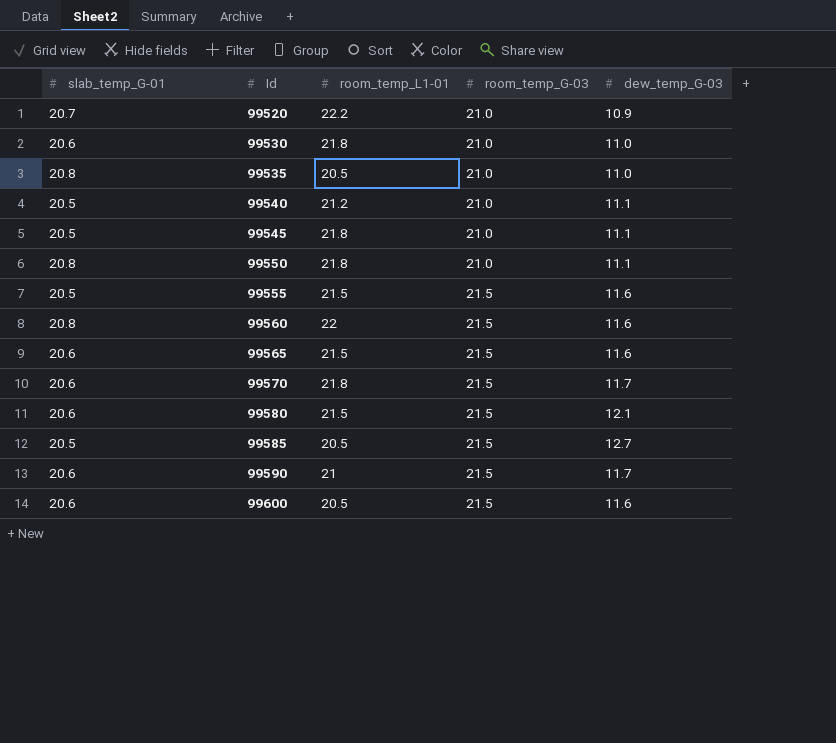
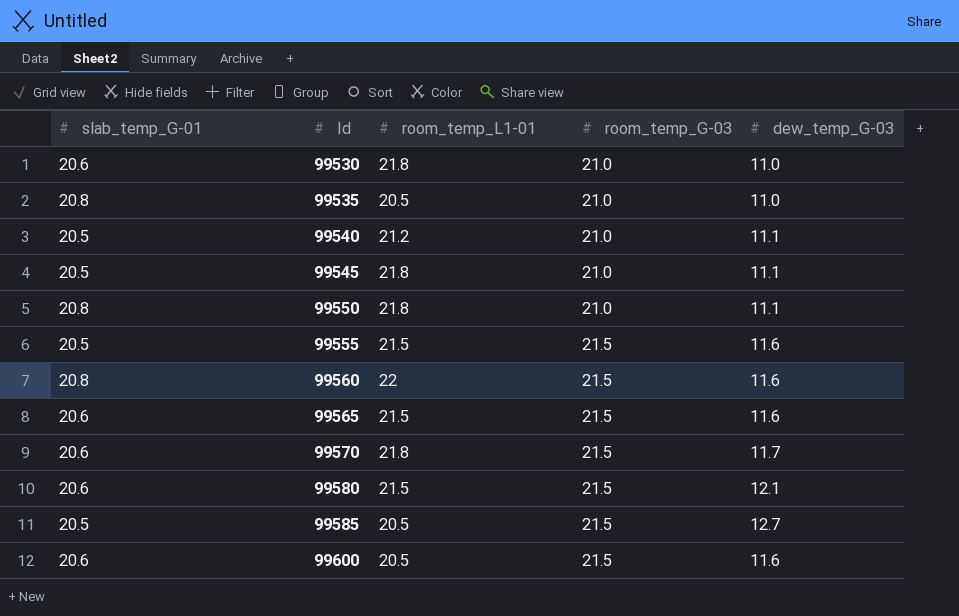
row 99520: 20.7 | 22.2 | 21.0 | 10.9 -> none
row 99590: 20.6 | 21 | 21.5 | 11.7 -> none

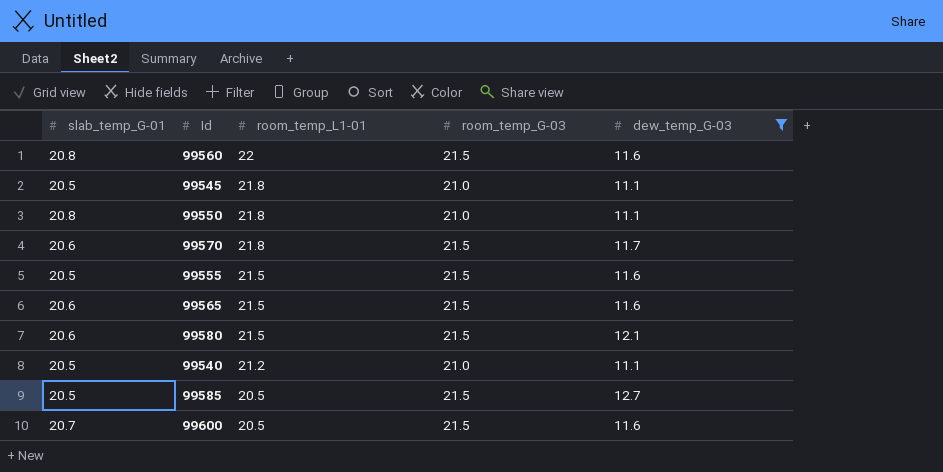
filter: none -> dew_temp_G-03 != 11.0
row order: Id ascending -> room_temp_L1-01 descending
99600 | slab_temp_G-01: 20.6 -> 20.7

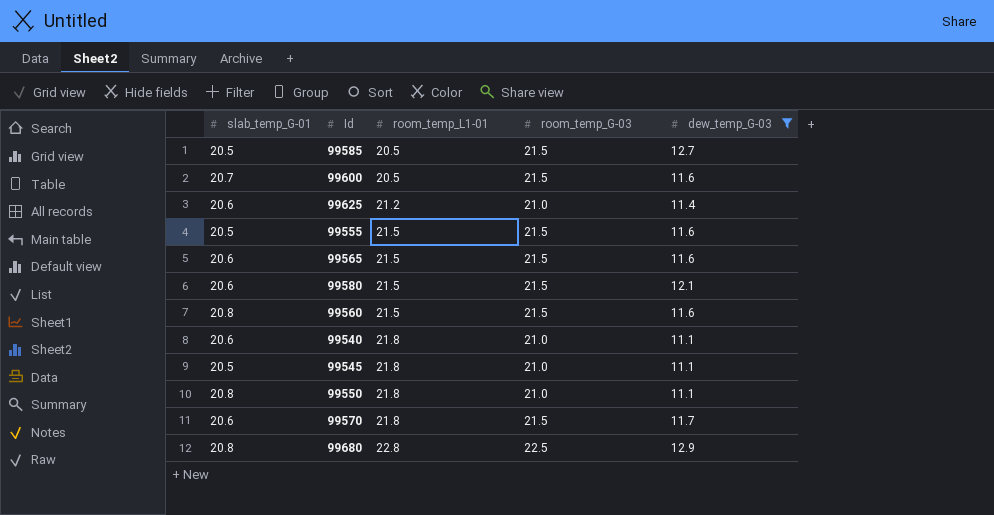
row order: room_temp_L1-01 descending -> room_temp_L1-01 ascending
row 99625: none -> 20.6 | 21.2 | 21.0 | 11.4
99560 | room_temp_L1-01: 22 -> 21.5
99540 | slab_temp_G-01: 20.5 -> 20.6
99540 | room_temp_L1-01: 21.2 -> 21.8
row 99680: none -> 20.8 | 22.8 | 22.5 | 12.9

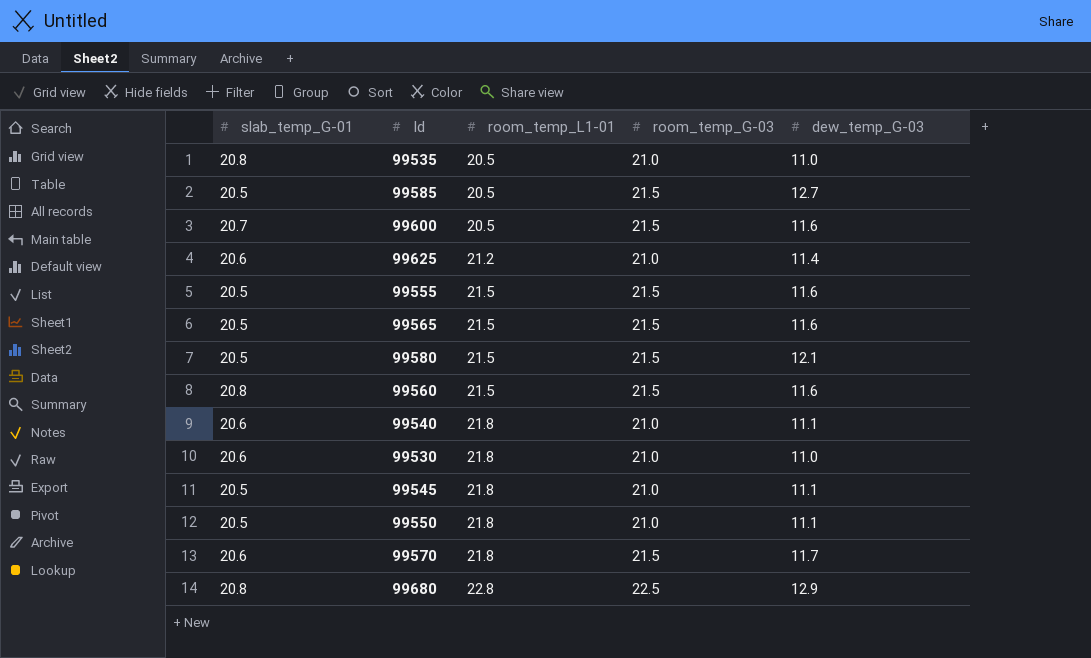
filter: dew_temp_G-03 != 11.0 -> none
99565 | slab_temp_G-01: 20.6 -> 20.5
99580 | slab_temp_G-01: 20.6 -> 20.5
99550 | slab_temp_G-01: 20.8 -> 20.5

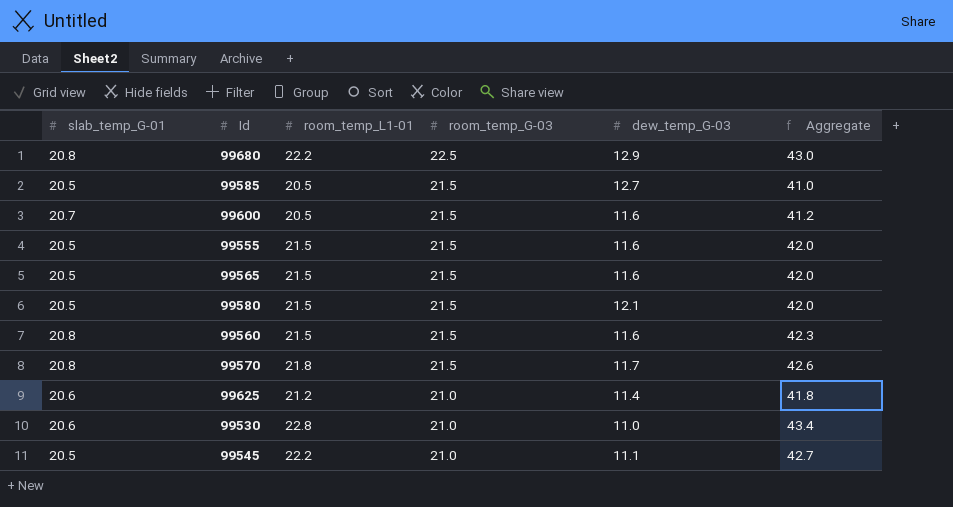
row order: room_temp_L1-01 ascending -> room_temp_G-03 descending
column Aggregate | formula: none -> [slab_temp_G-01] + [room_temp_L1-01]
row 99535: 20.8 | 20.5 | 21.0 | 11.0 -> none
row 99540: 20.6 | 21.8 | 21.0 | 11.1 -> none
row 99550: 20.5 | 21.8 | 21.0 | 11.1 -> none
99680 | room_temp_L1-01: 22.8 -> 22.2
99570 | slab_temp_G-01: 20.6 -> 20.8
99530 | room_temp_L1-01: 21.8 -> 22.8
99545 | room_temp_L1-01: 21.8 -> 22.2

